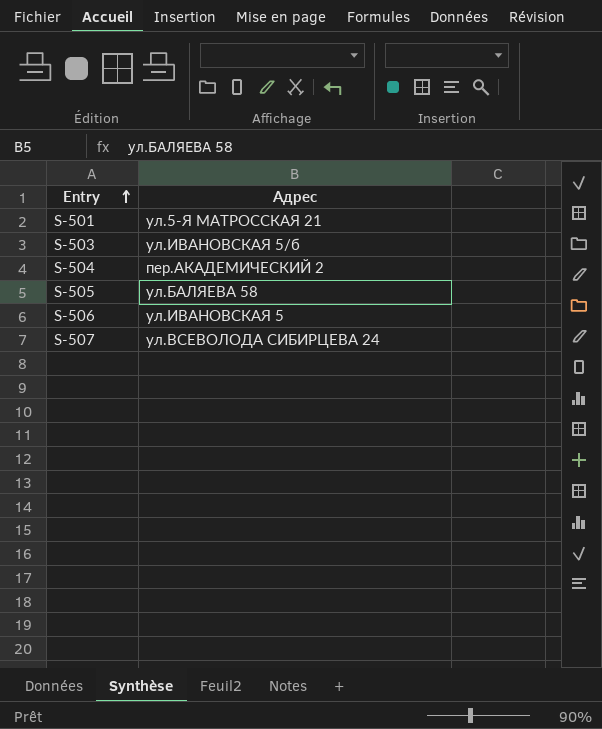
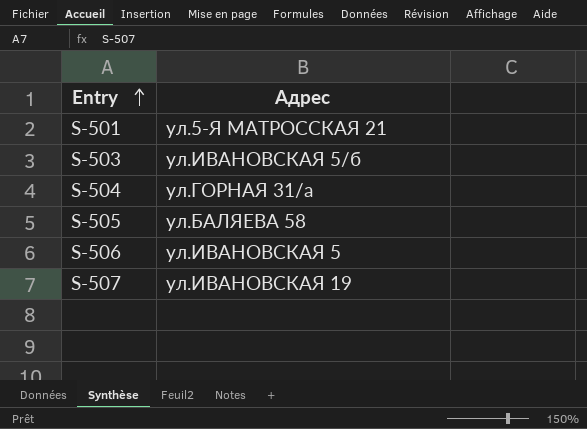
S-504 | Адрес: пер.АКАДЕМИЧЕСКИЙ 2 -> ул.ГОРНАЯ 31/а
S-507 | Адрес: ул.ВСЕВОЛОДА СИБИРЦЕВА 24 -> ул.ИВАНОВСКАЯ 19

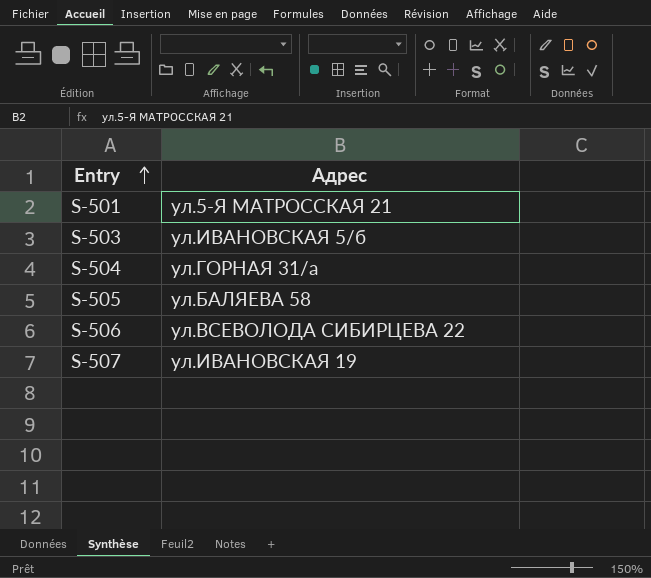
S-506 | Адрес: ул.ИВАНОВСКАЯ 5 -> ул.ВСЕВОЛОДА СИБИРЦЕВА 22

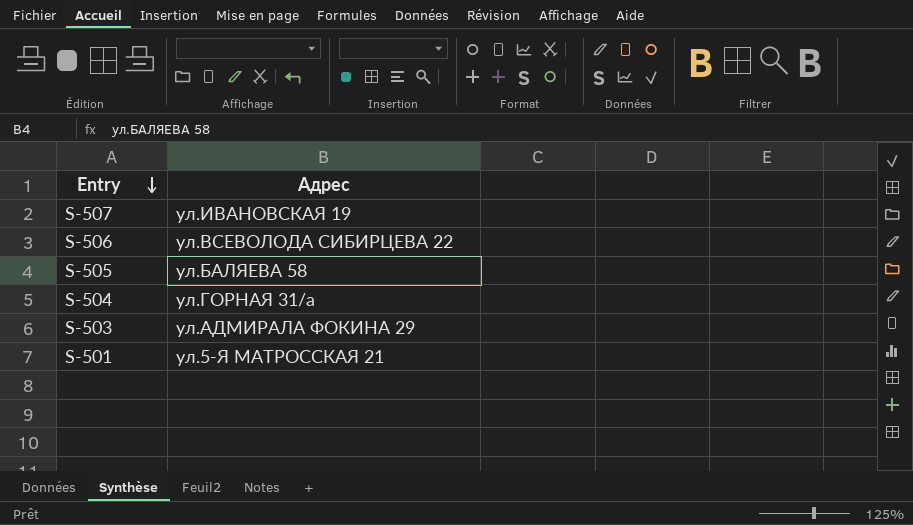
row order: Entry ascending -> Entry descending
S-503 | Адрес: ул.ИВАНОВСКАЯ 5/б -> ул.АДМИРАЛА ФОКИНА 29

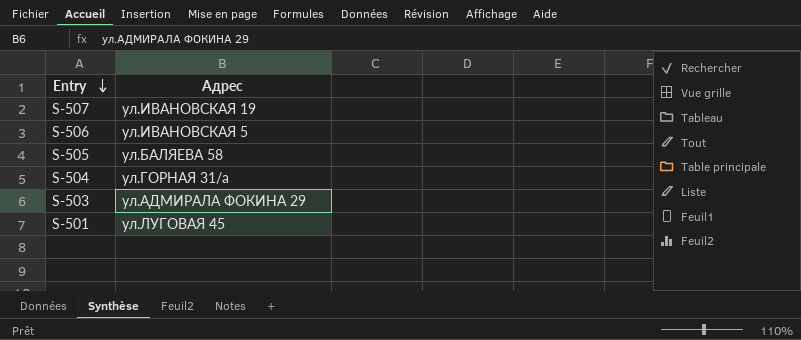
S-506 | Адрес: ул.ВСЕВОЛОДА СИБИРЦЕВА 22 -> ул.ИВАНОВСКАЯ 5
S-501 | Адрес: ул.5-Я МАТРОССКАЯ 21 -> ул.ЛУГОВАЯ 45

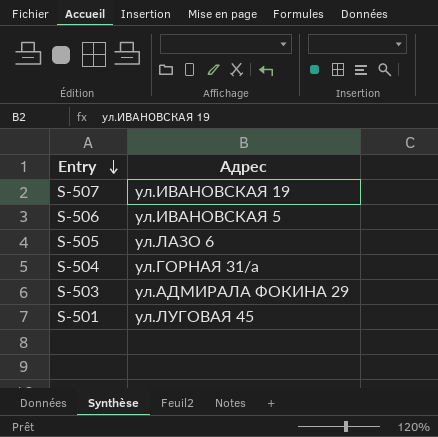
S-505 | Адрес: ул.БАЛЯЕВА 58 -> ул.ЛАЗО 6

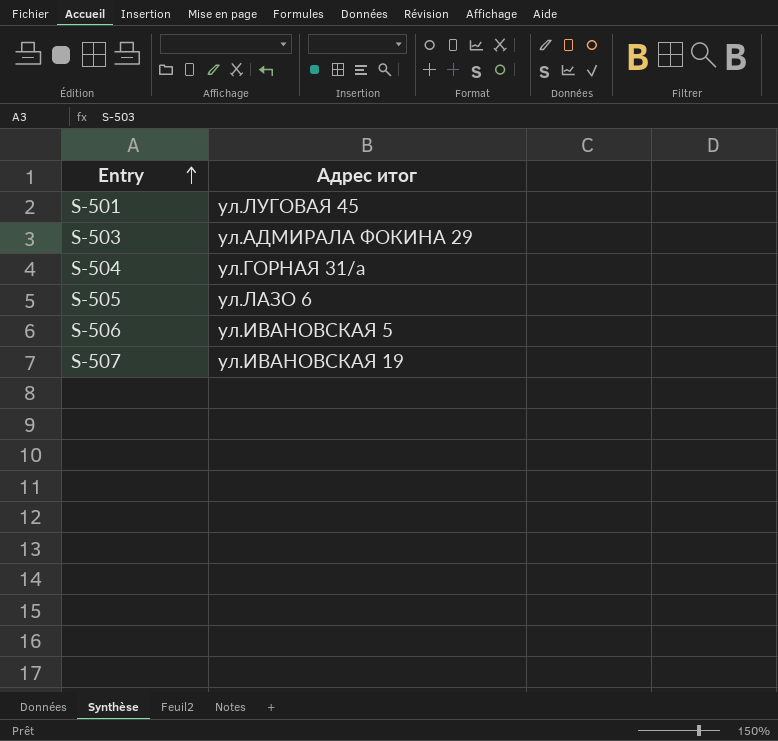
row order: Entry descending -> Entry ascending
column name: Адрес -> Адрес итог

